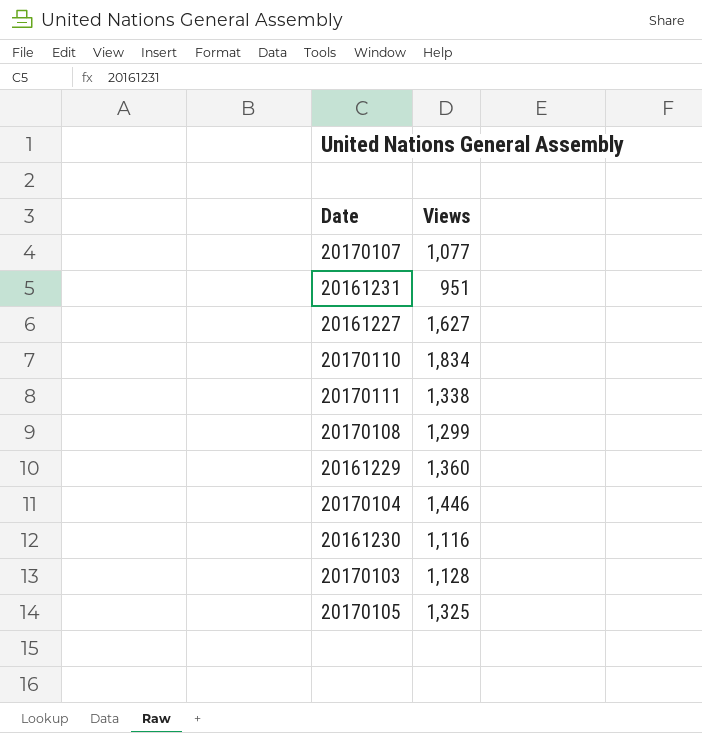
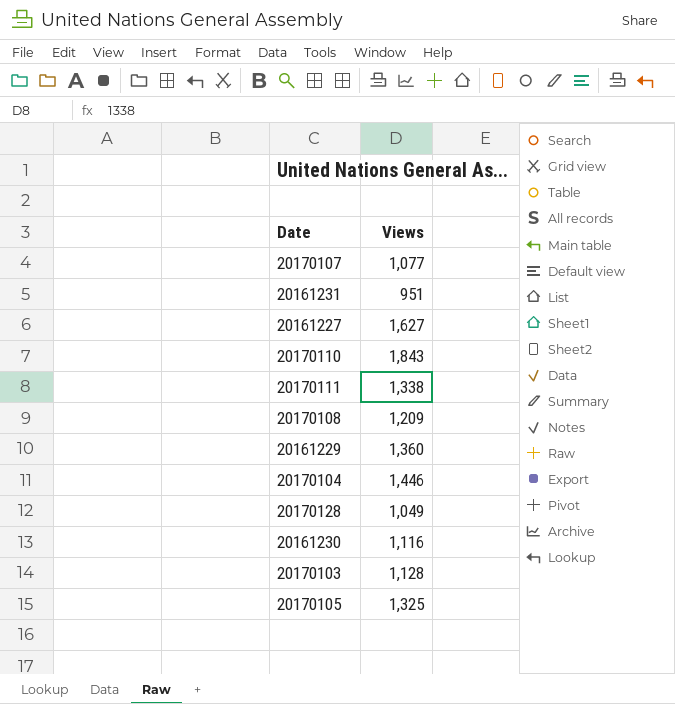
20170110 | Views: 1,834 -> 1,843
20170108 | Views: 1,299 -> 1,209
row 20170128: none -> 1,049

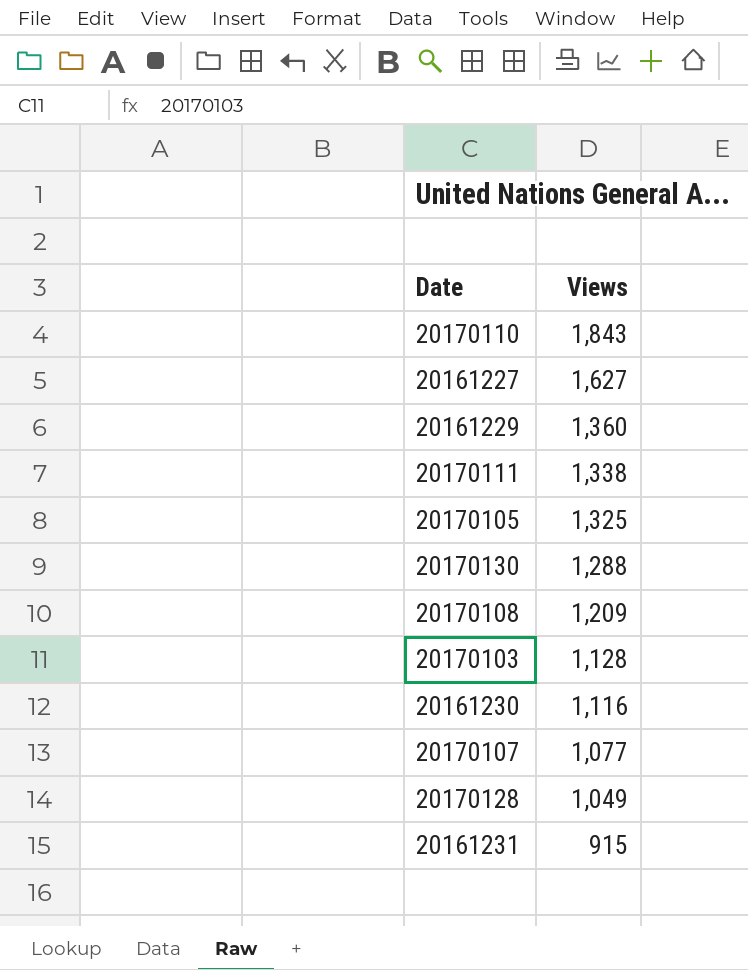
row order: none -> Views descending
row 20170104: 1,446 -> none
row 20170130: none -> 1,288
20161231 | Views: 951 -> 915

